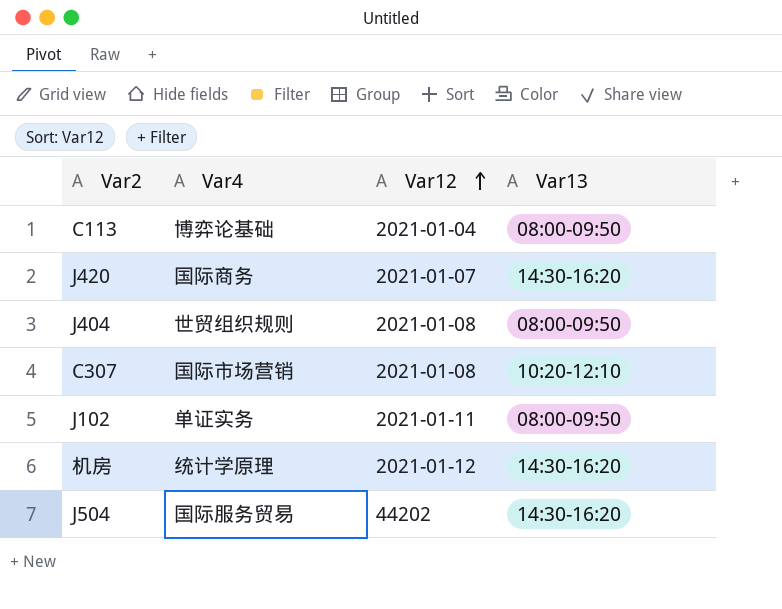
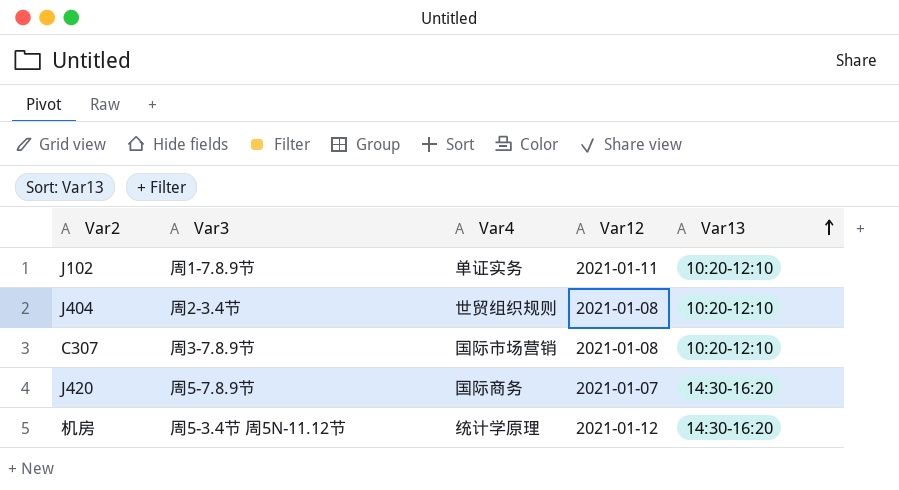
row order: Var12 ascending -> Var13 ascending
column Var3 | position: none -> 2
row C113: 博弈论基础 | 2021-01-04 | 08:00-09:50 -> none
row J504: 国际服务贸易 | 44202 | 14:30-16:20 -> none
J102 | Var13: 08:00-09:50 -> 10:20-12:10
J404 | Var13: 08:00-09:50 -> 10:20-12:10

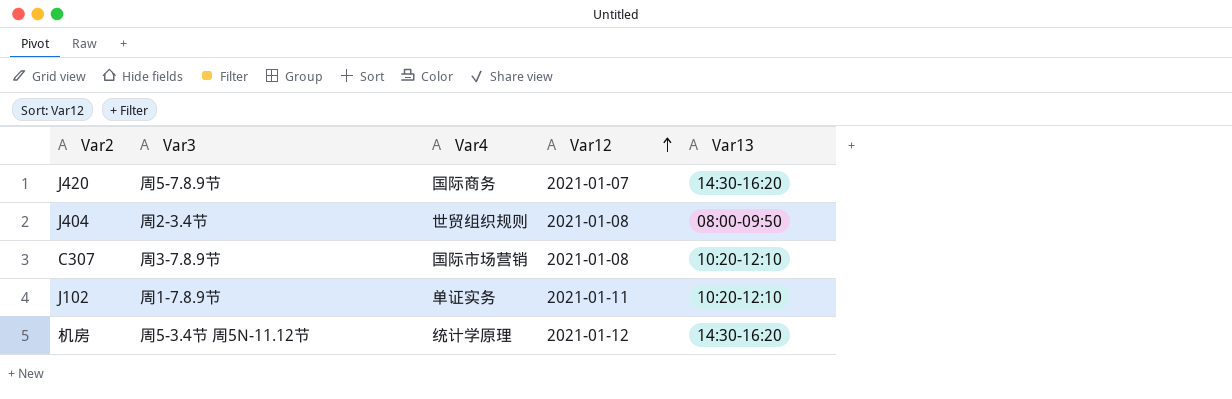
row order: Var13 ascending -> Var12 ascending
J404 | Var13: 10:20-12:10 -> 08:00-09:50

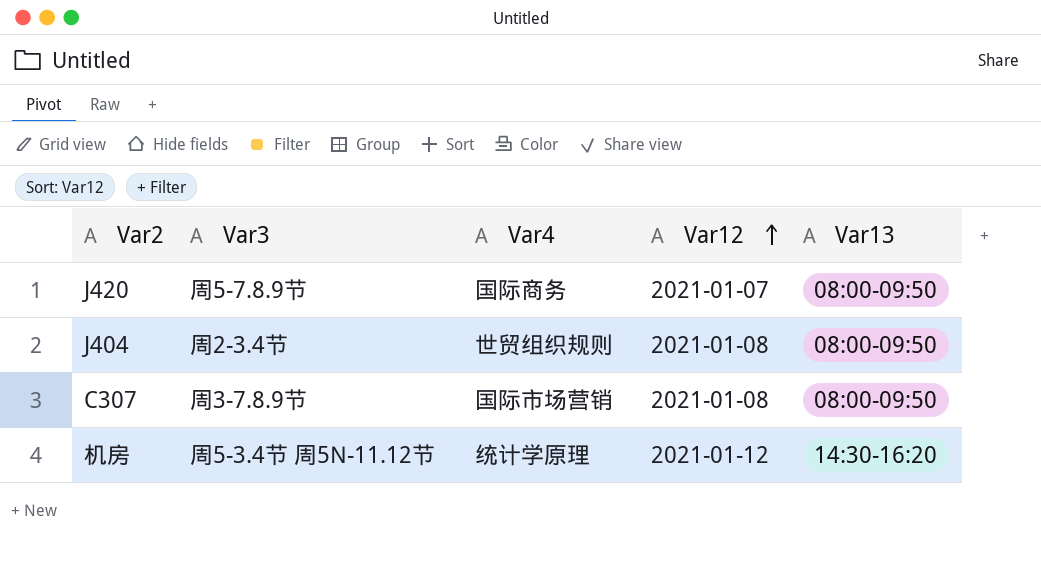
row J102: 周1-7.8.9节 | 单证实务 | 2021-01-11 | 10:20-12:10 -> none
J420 | Var13: 14:30-16:20 -> 08:00-09:50
C307 | Var13: 10:20-12:10 -> 08:00-09:50

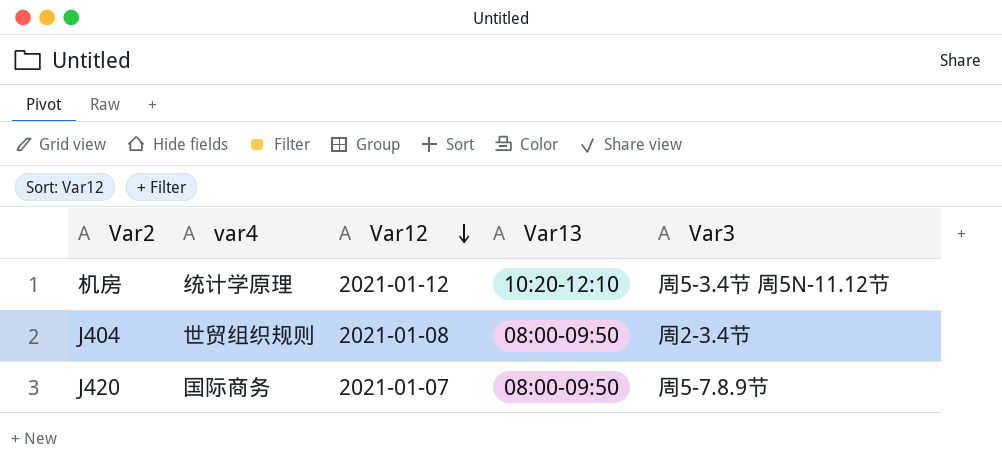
row order: Var12 ascending -> Var12 descending
column name: Var4 -> var4
column Var3 | position: 2 -> 5
row C307: 周3-7.8.9节 | 国际市场营销 | 2021-01-08 | 08:00-09:50 -> none
机房 | Var13: 14:30-16:20 -> 10:20-12:10

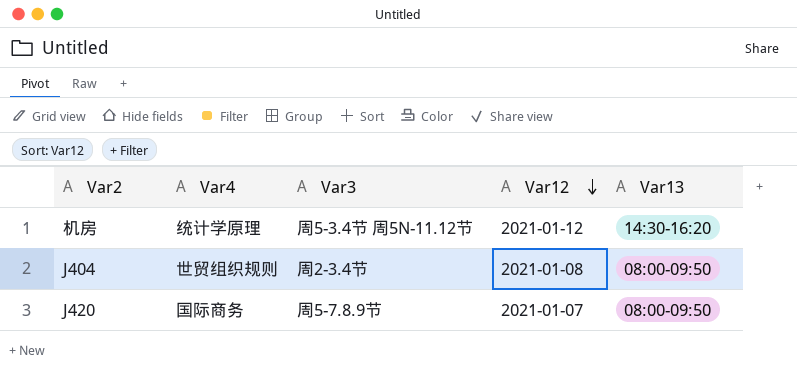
column name: var4 -> Var4
column Var3 | position: 5 -> 3
机房 | Var13: 10:20-12:10 -> 14:30-16:20

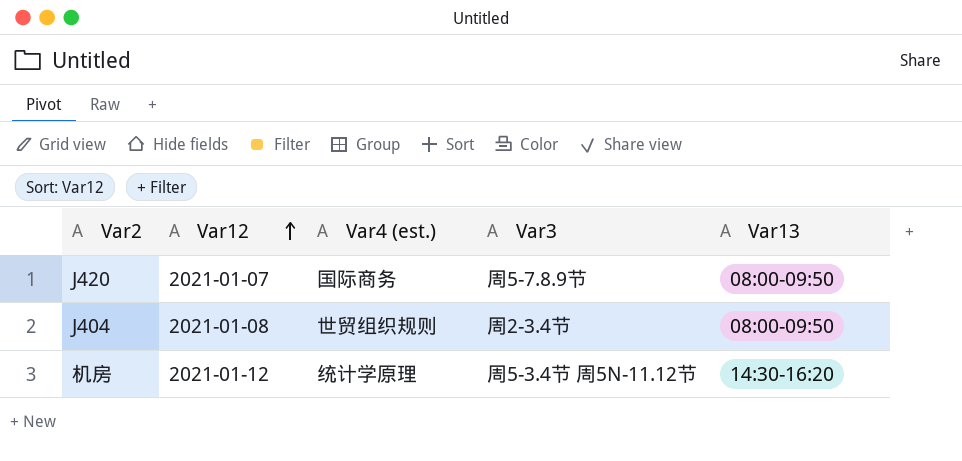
row order: Var12 descending -> Var12 ascending
column Var12 | position: 4 -> 2
column name: Var4 -> Var4 (est.)

